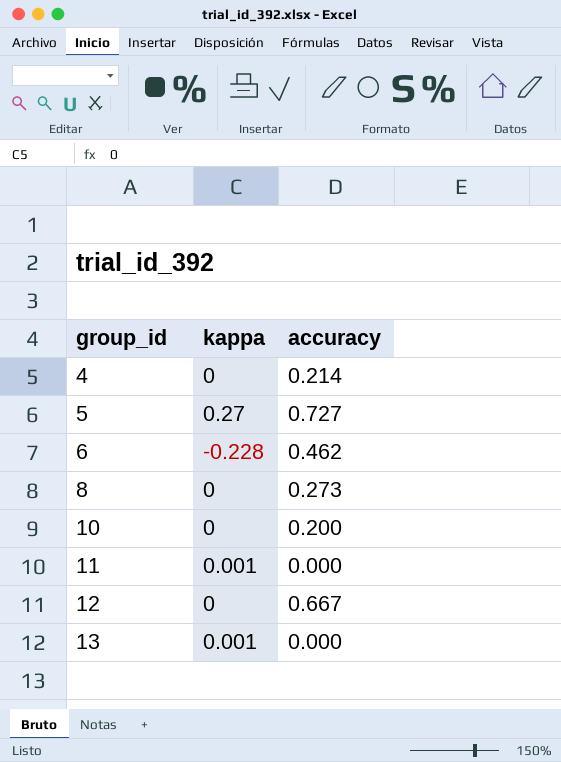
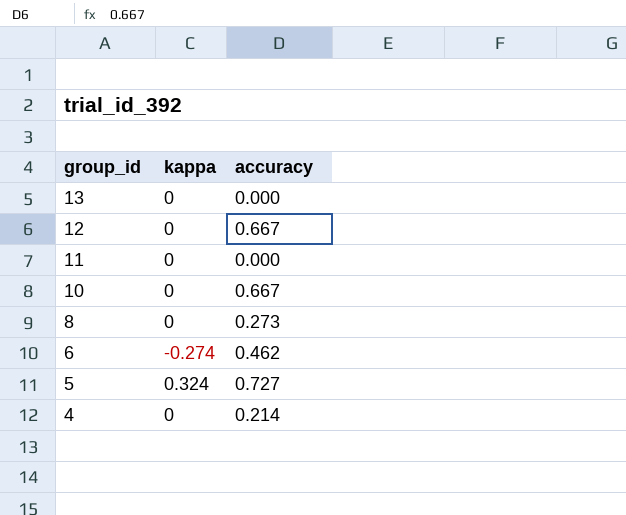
row order: group_id ascending -> group_id descending
13 | kappa: 0.001 -> 0
11 | kappa: 0.001 -> 0
10 | accuracy: 0.200 -> 0.667
6 | kappa: -0.228 -> -0.274
5 | kappa: 0.27 -> 0.324

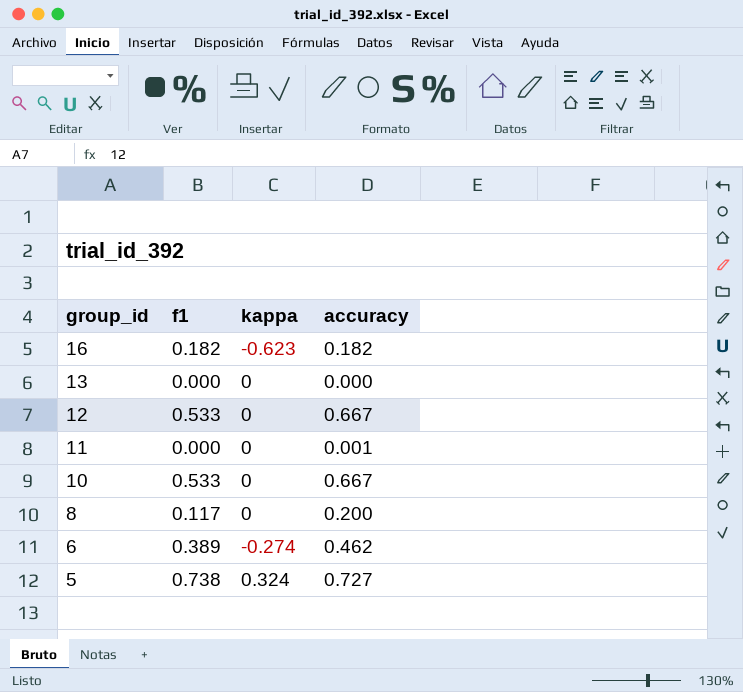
column f1 | position: none -> 2
row 4: 0 | 0.214 -> none
row 16: none -> 0.182 | -0.623 | 0.182
11 | accuracy: 0.000 -> 0.001
8 | accuracy: 0.273 -> 0.200

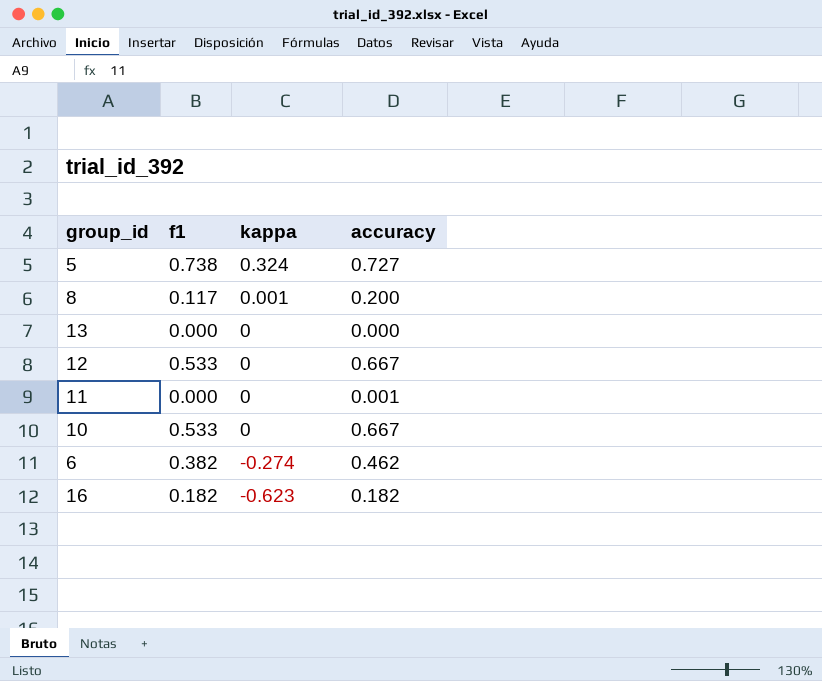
row order: group_id descending -> kappa descending
8 | kappa: 0 -> 0.001
6 | f1: 0.389 -> 0.382

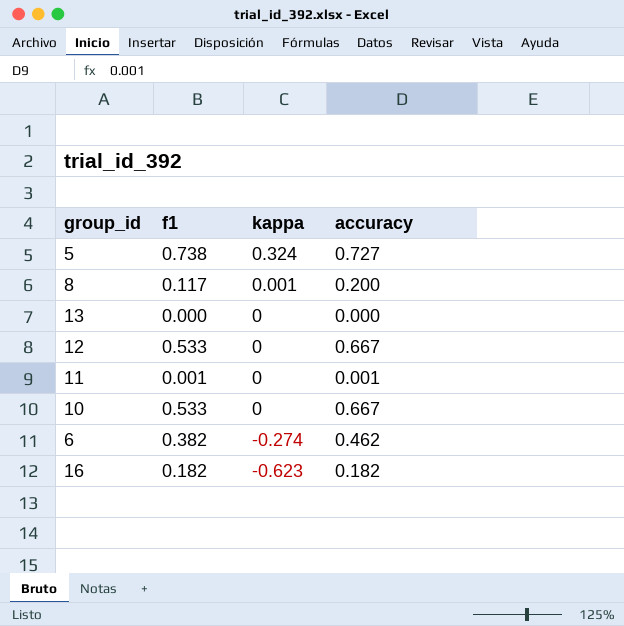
11 | f1: 0.000 -> 0.001

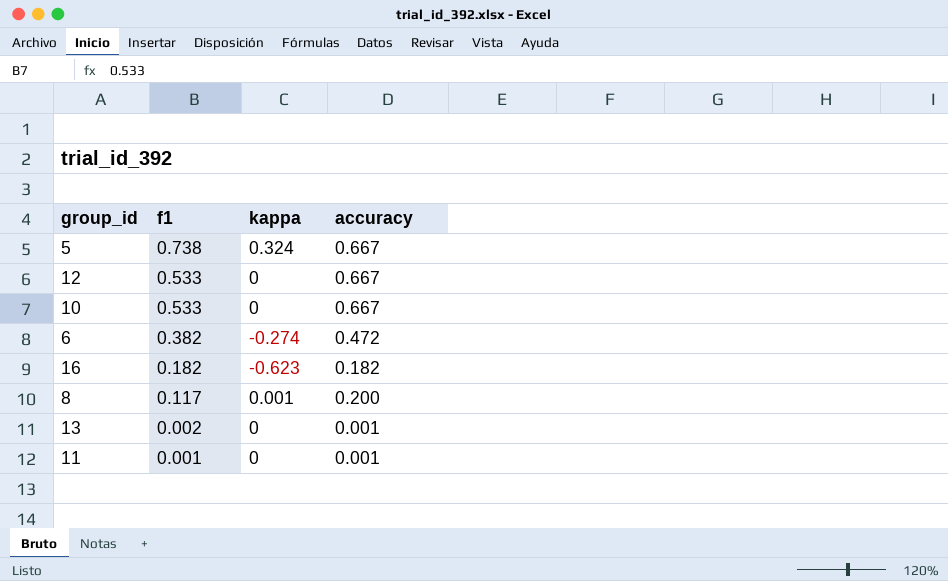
row order: kappa descending -> f1 descending
5 | accuracy: 0.727 -> 0.667
6 | accuracy: 0.462 -> 0.472
13 | f1: 0.000 -> 0.002
13 | accuracy: 0.000 -> 0.001

